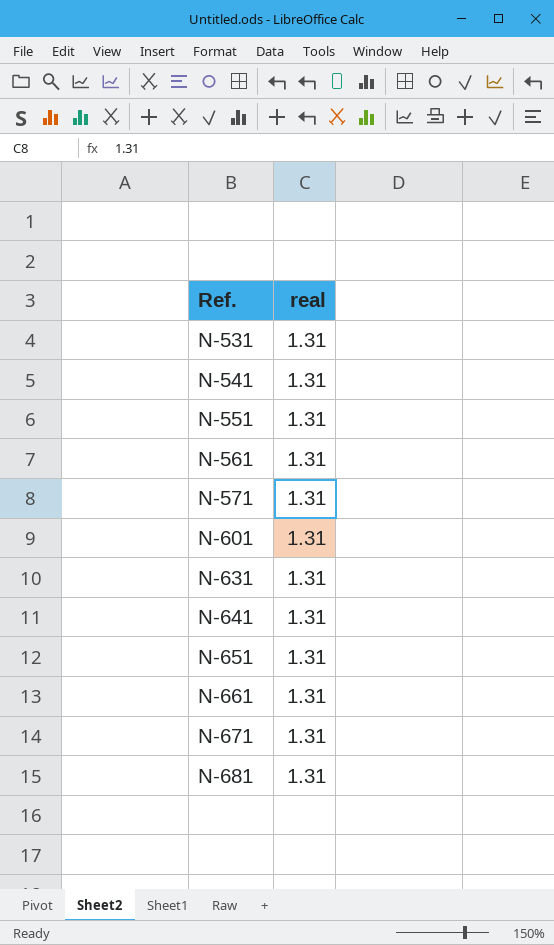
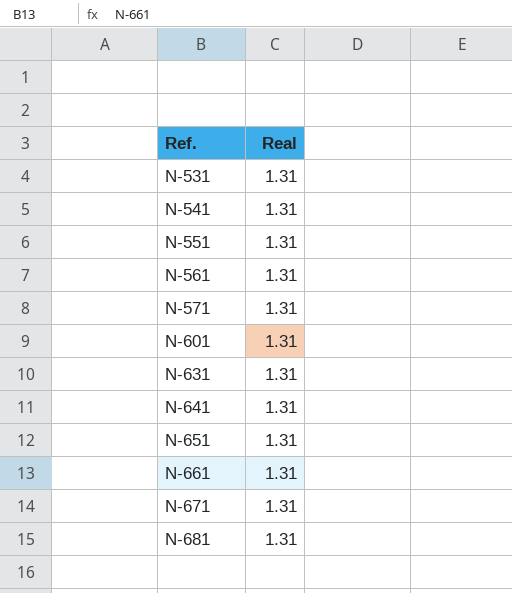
column name: real -> Real

